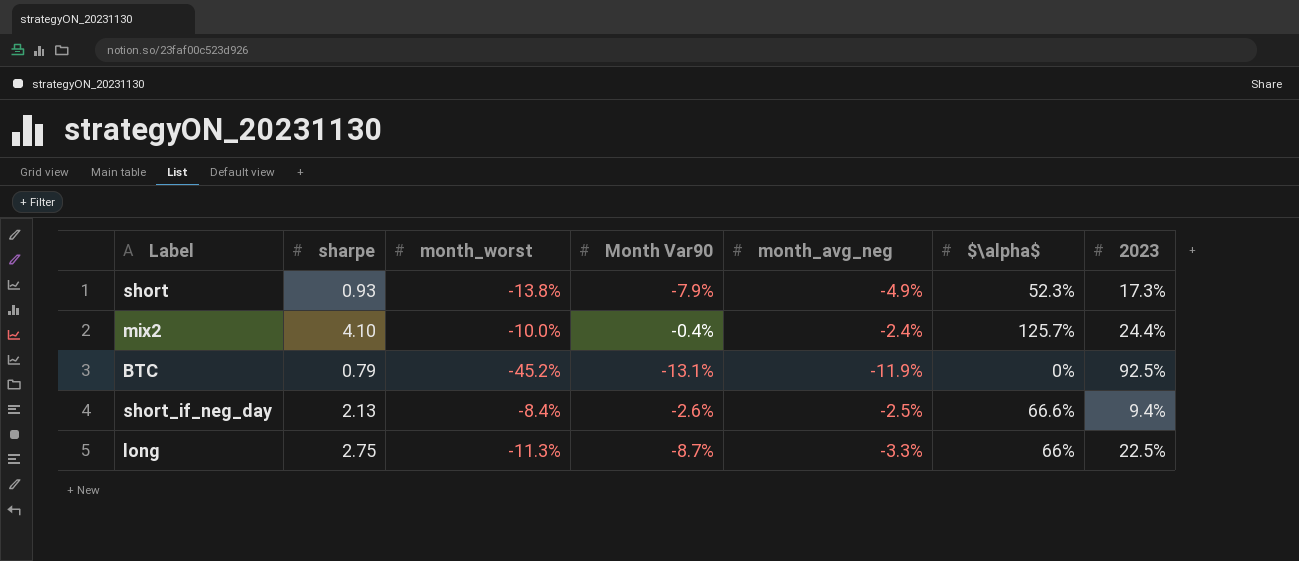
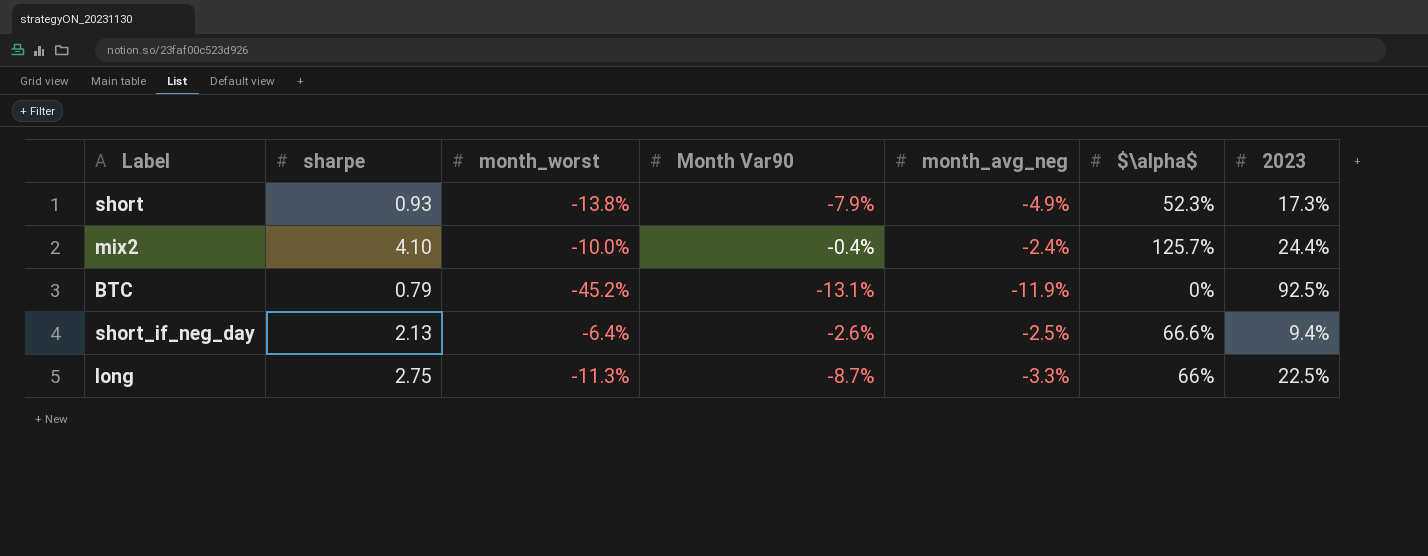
short_if_neg_day | month_worst: -8.4% -> -6.4%

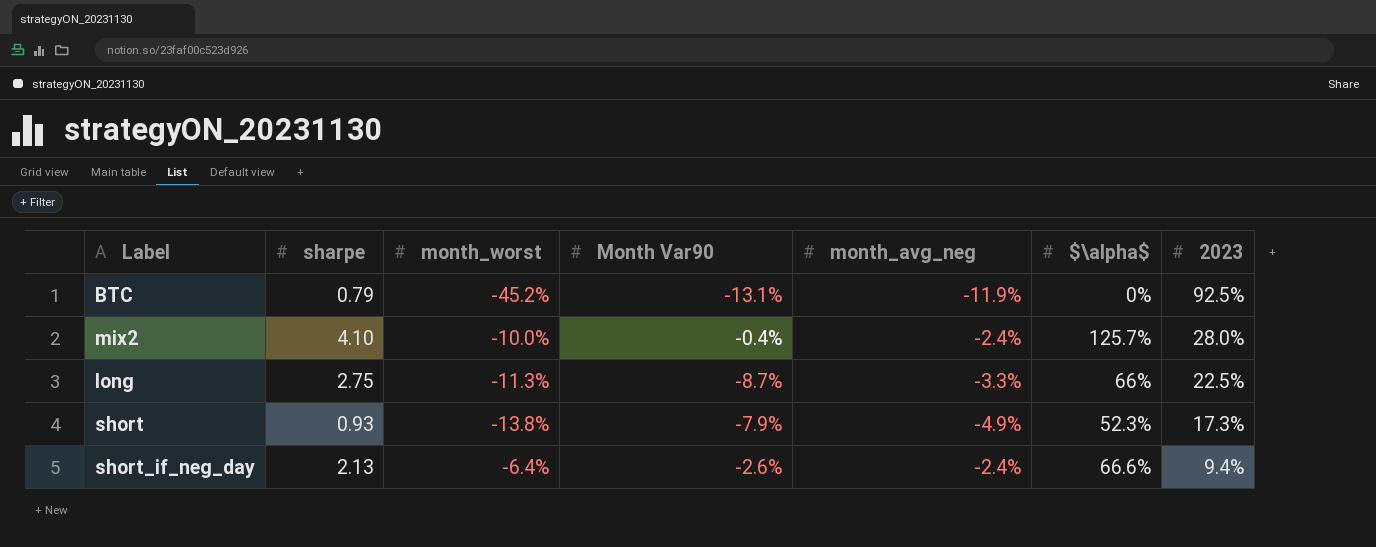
row order: none -> 2023 descending
mix2 | 2023: 24.4% -> 28.0%
short_if_neg_day | month_avg_neg: -2.5% -> -2.4%

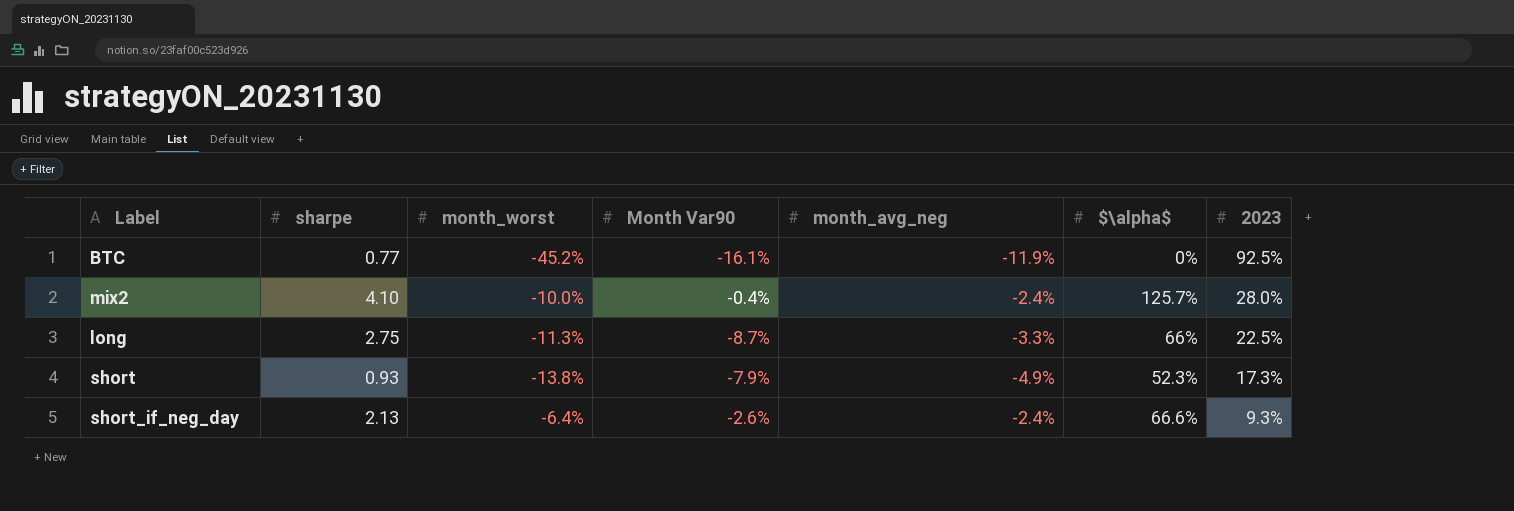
BTC | sharpe: 0.79 -> 0.77
BTC | Month Var90: -13.1% -> -16.1%
short_if_neg_day | 2023: 9.4% -> 9.3%

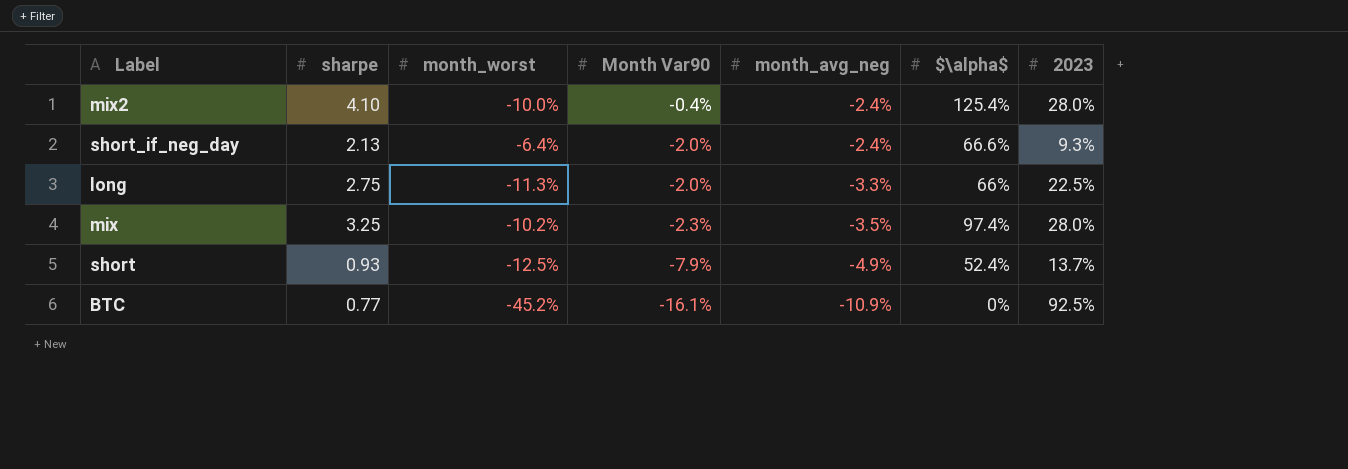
row order: 2023 descending -> Month Var90 descending
mix2 | $\alpha$: 125.7% -> 125.4%
short_if_neg_day | Month Var90: -2.6% -> -2.0%
long | Month Var90: -8.7% -> -2.0%
row mix: none -> 3.25 | -10.2% | -2.3% | -3.5% | 97.4% | 28.0%
short | month_worst: -13.8% -> -12.5%
short | $\alpha$: 52.3% -> 52.4%
short | 2023: 17.3% -> 13.7%
BTC | month_avg_neg: -11.9% -> -10.9%

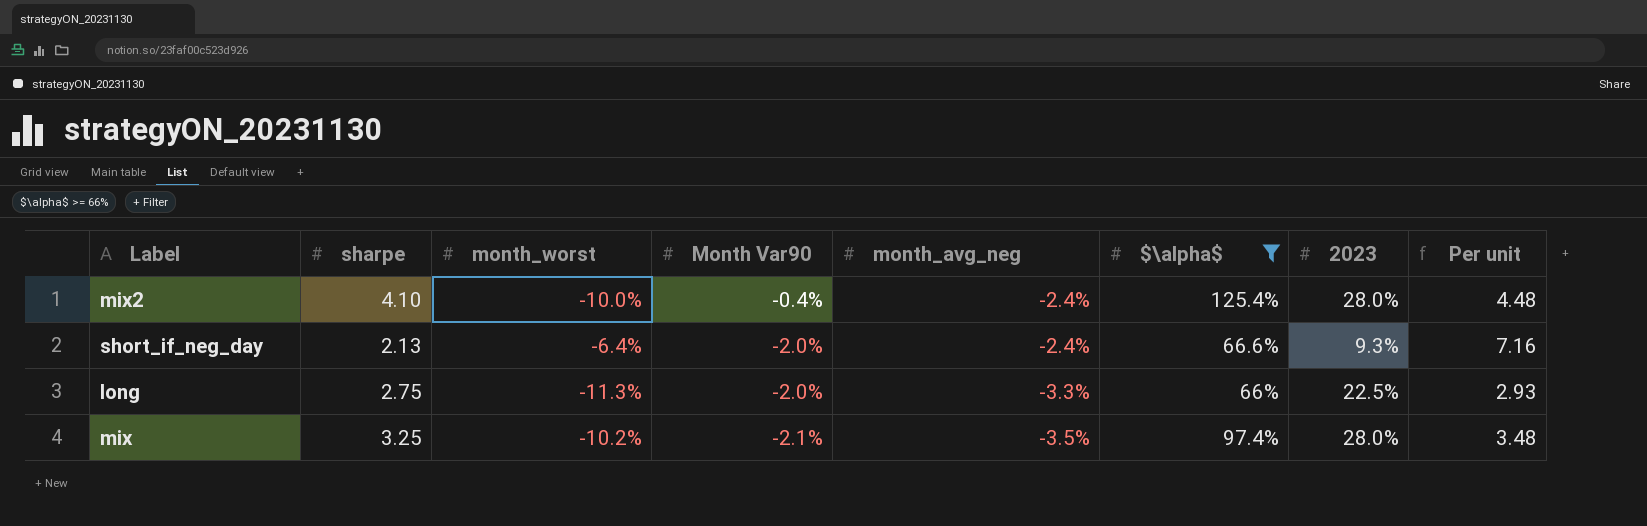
filter: none -> $\alpha$ >= 66%
column Per unit | formula: none -> [$\alpha$] / [2023]
mix | Month Var90: -2.3% -> -2.1%

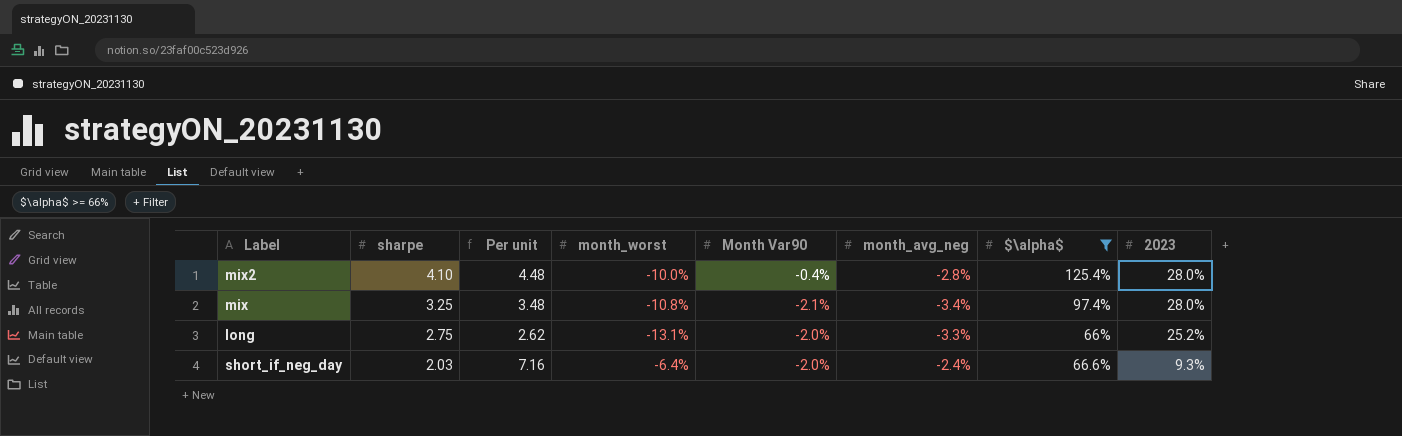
row order: Month Var90 descending -> sharpe descending
column Per unit | position: 8 -> 3
mix2 | month_avg_neg: -2.4% -> -2.8%
mix | month_worst: -10.2% -> -10.8%
mix | month_avg_neg: -3.5% -> -3.4%
long | Per unit: 2.93 -> 2.62
long | month_worst: -11.3% -> -13.1%
long | 2023: 22.5% -> 25.2%
short_if_neg_day | sharpe: 2.13 -> 2.03

